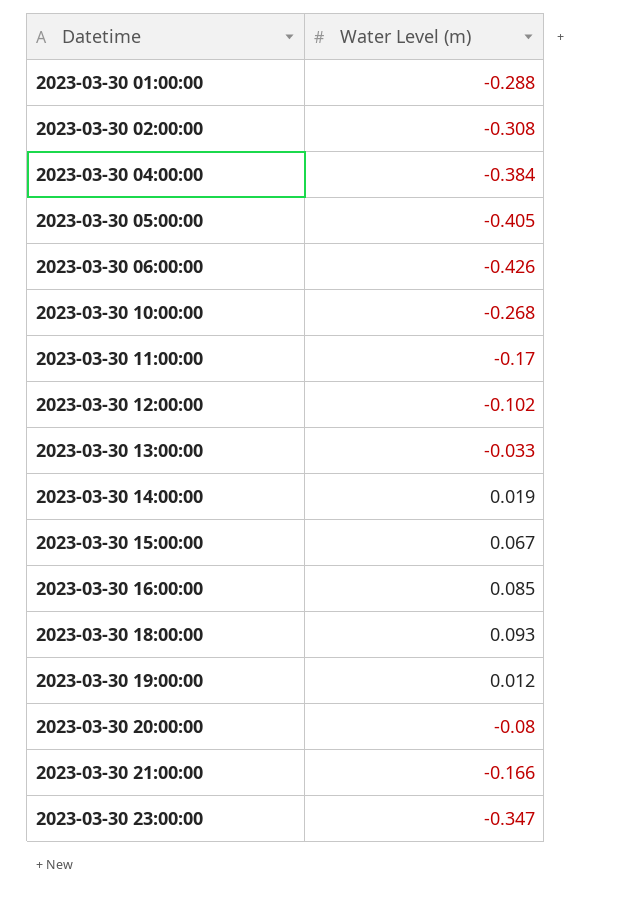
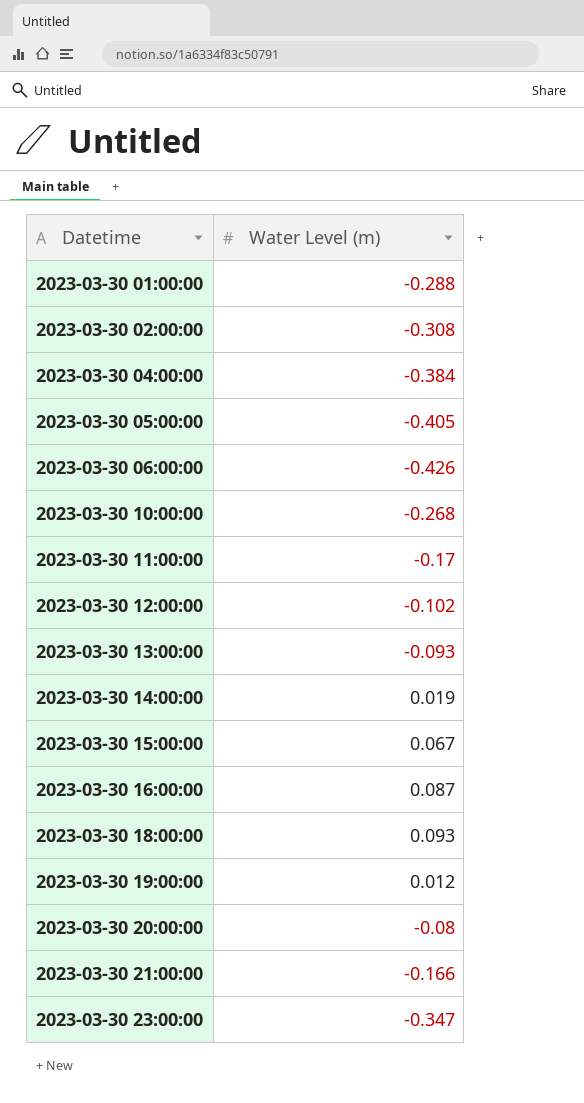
2023-03-30 13:00:00 | Water Level (m): -0.033 -> -0.093
2023-03-30 16:00:00 | Water Level (m): 0.085 -> 0.087

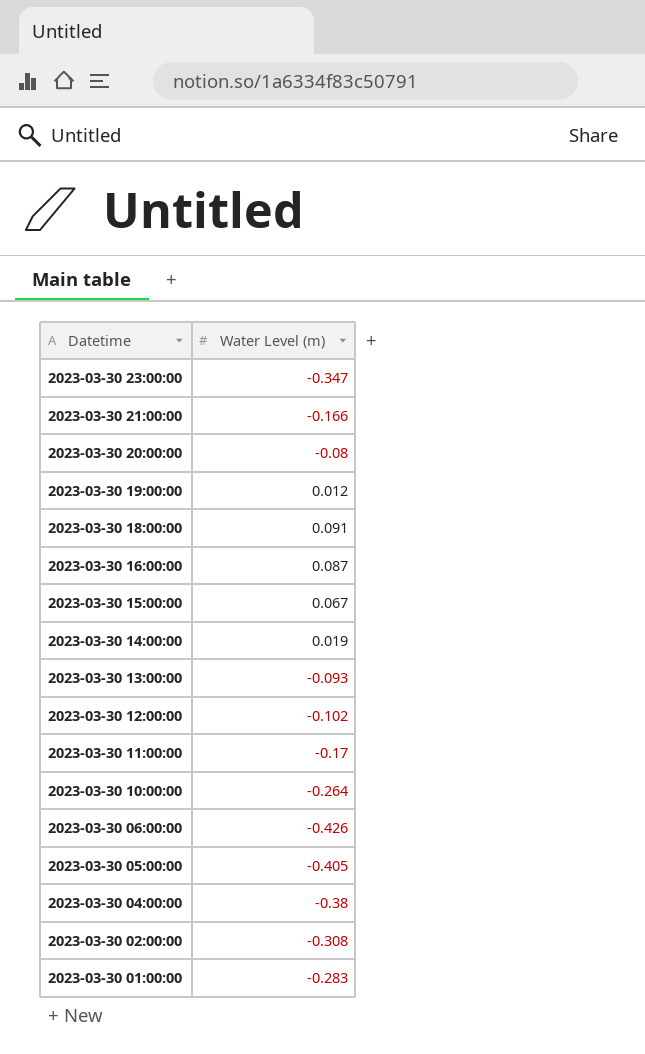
row order: Datetime ascending -> Datetime descending
2023-03-30 18:00:00 | Water Level (m): 0.093 -> 0.091
2023-03-30 10:00:00 | Water Level (m): -0.268 -> -0.264
2023-03-30 04:00:00 | Water Level (m): -0.384 -> -0.38
2023-03-30 01:00:00 | Water Level (m): -0.288 -> -0.283

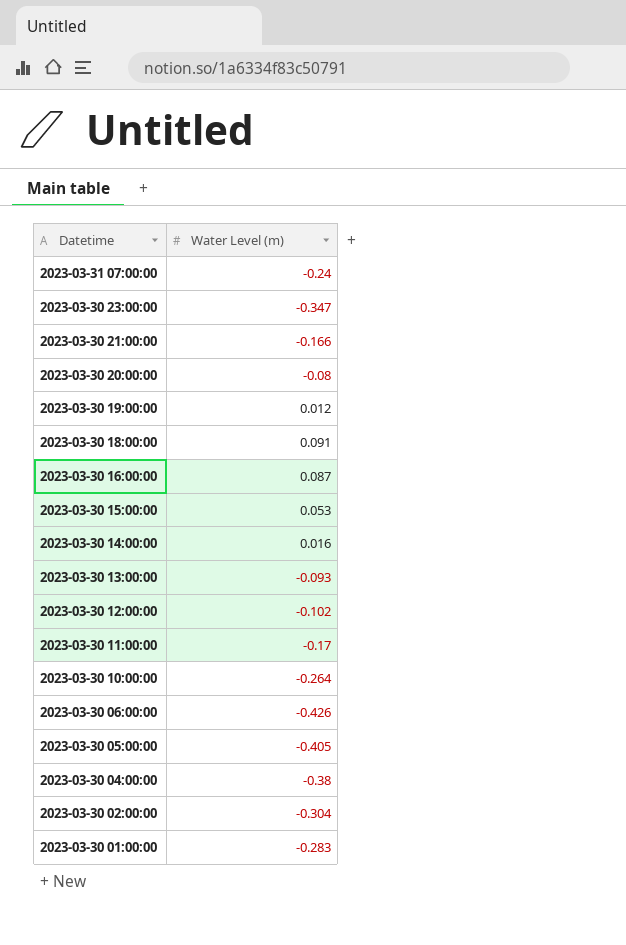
row 2023-03-31 07:00:00: none -> -0.24
2023-03-30 15:00:00 | Water Level (m): 0.067 -> 0.053
2023-03-30 14:00:00 | Water Level (m): 0.019 -> 0.016
2023-03-30 02:00:00 | Water Level (m): -0.308 -> -0.304

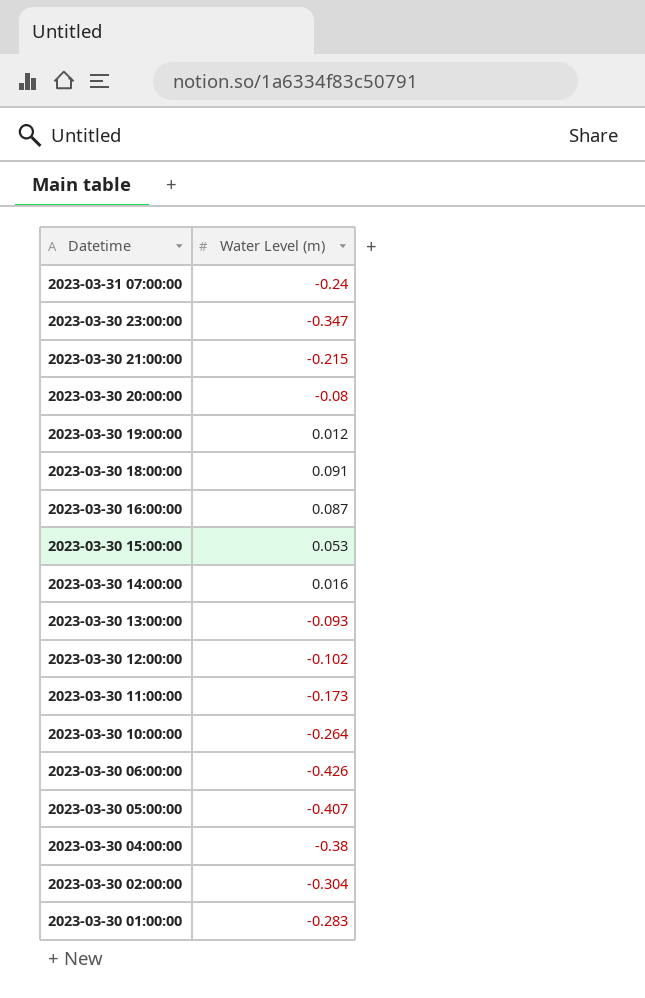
2023-03-30 21:00:00 | Water Level (m): -0.166 -> -0.215
2023-03-30 11:00:00 | Water Level (m): -0.17 -> -0.173
2023-03-30 05:00:00 | Water Level (m): -0.405 -> -0.407

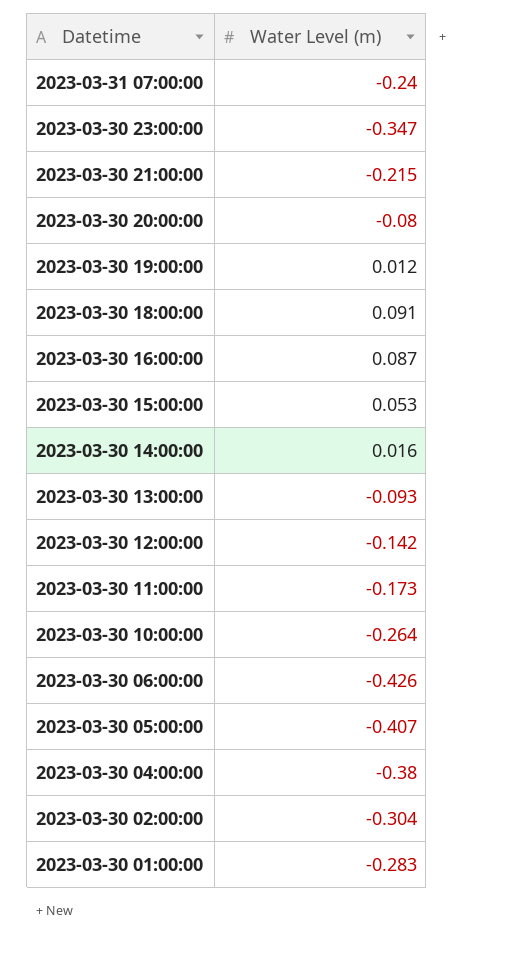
2023-03-30 12:00:00 | Water Level (m): -0.102 -> -0.142

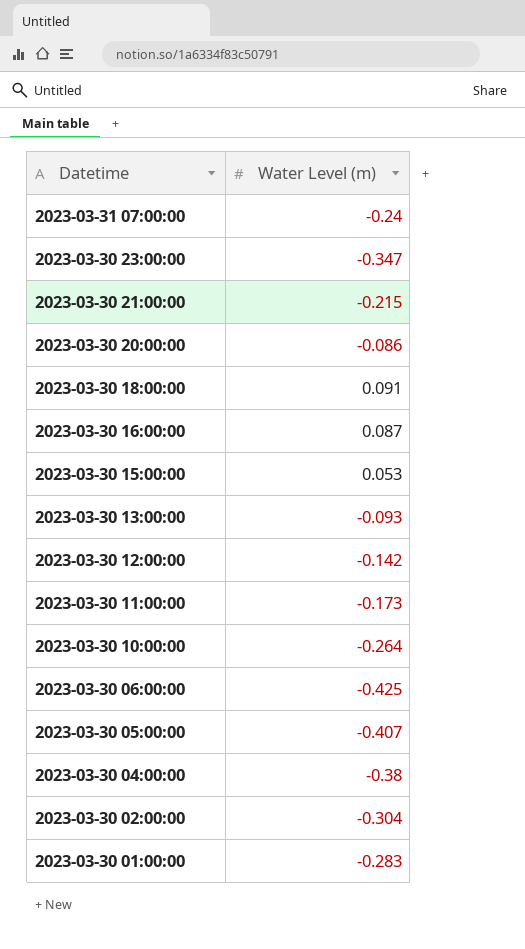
row 2023-03-30 19:00:00: 0.012 -> none
row 2023-03-30 14:00:00: 0.016 -> none
2023-03-30 20:00:00 | Water Level (m): -0.08 -> -0.086
2023-03-30 06:00:00 | Water Level (m): -0.426 -> -0.425

